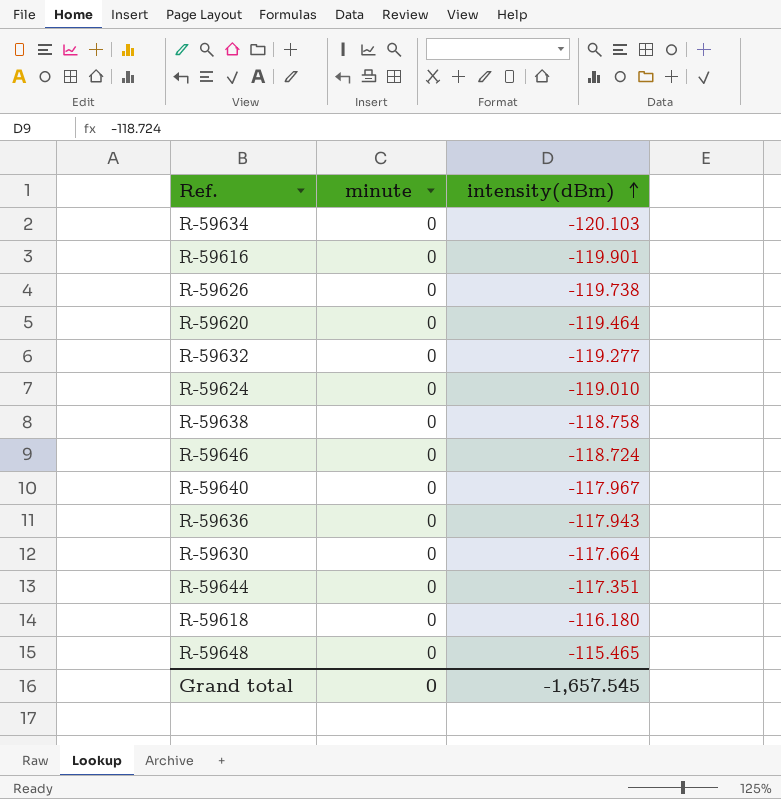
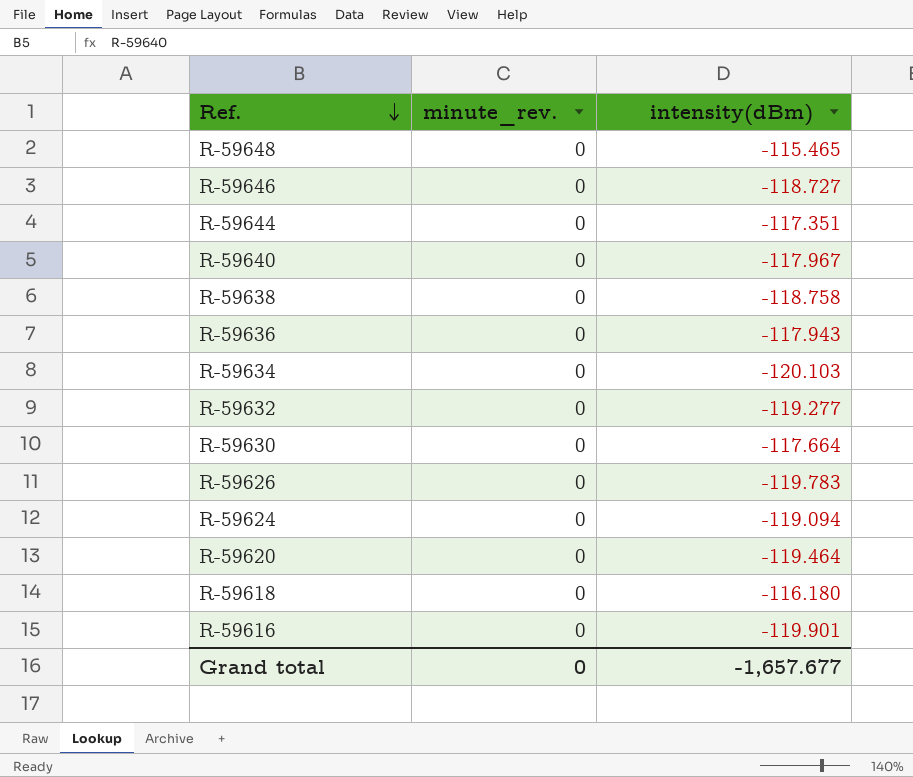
row order: intensity(dBm) ascending -> Ref. descending
column name: minute -> minute_rev.
R-59646 | intensity(dBm): -118.724 -> -118.727
R-59626 | intensity(dBm): -119.738 -> -119.783
R-59624 | intensity(dBm): -119.010 -> -119.094
Grand total | intensity(dBm): -1,657.545 -> -1,657.677

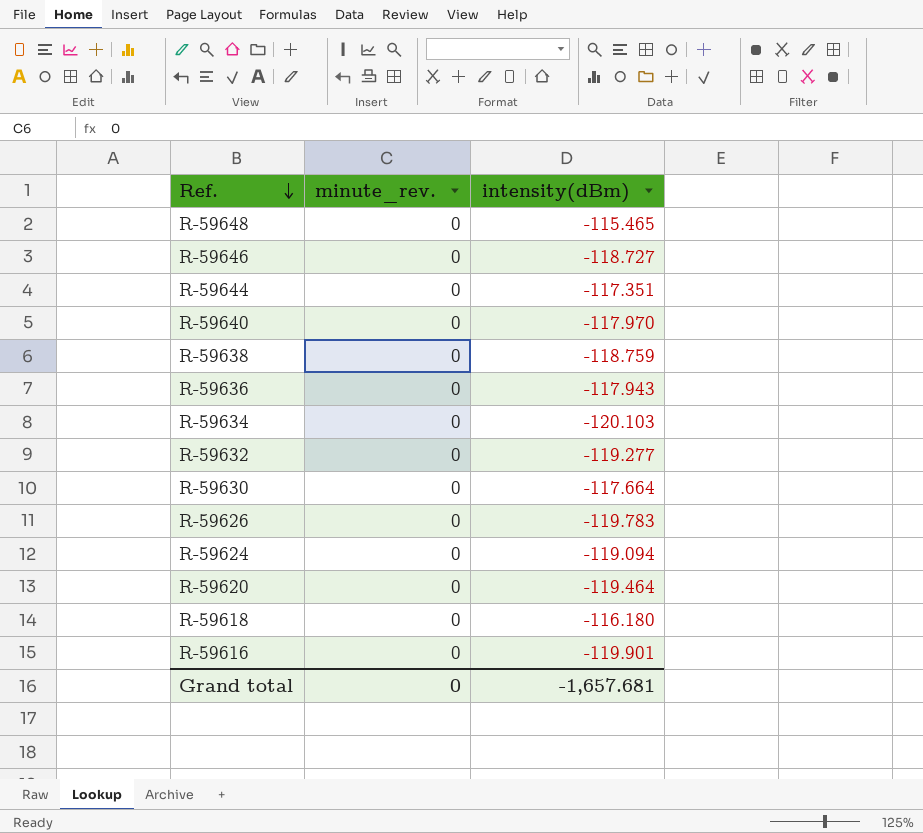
R-59640 | intensity(dBm): -117.967 -> -117.970
R-59638 | intensity(dBm): -118.758 -> -118.759
Grand total | intensity(dBm): -1,657.677 -> -1,657.681

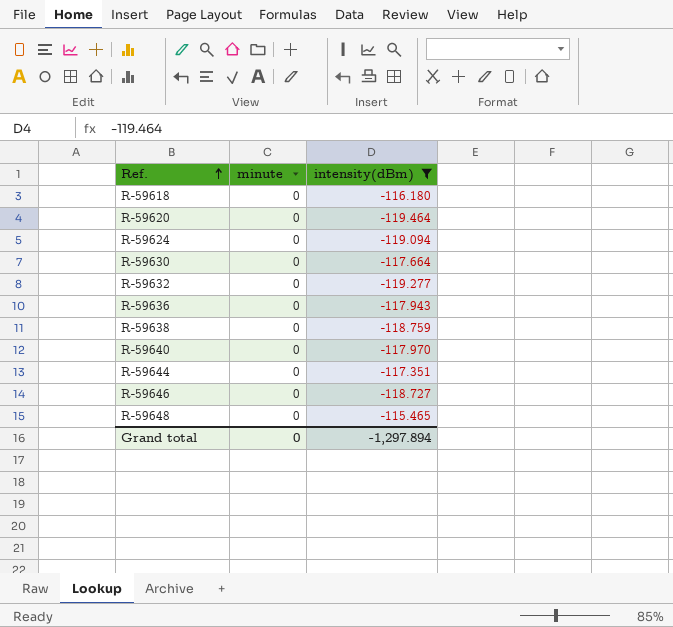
filter: none -> intensity(dBm) >= -119.464
row order: Ref. descending -> Ref. ascending
column name: minute_rev. -> minute
Grand total | intensity(dBm): -1,657.681 -> -1,297.894

